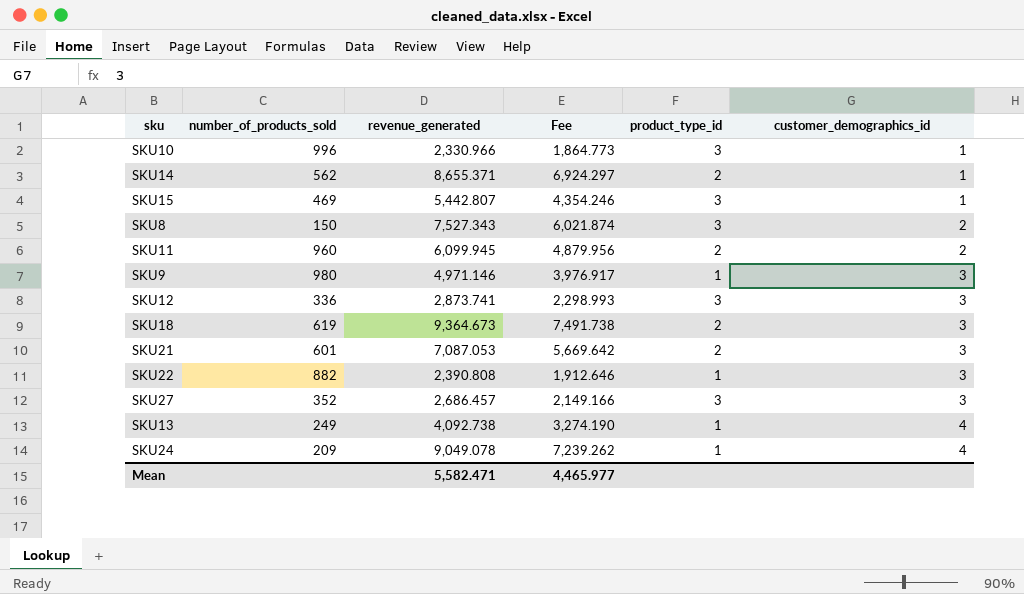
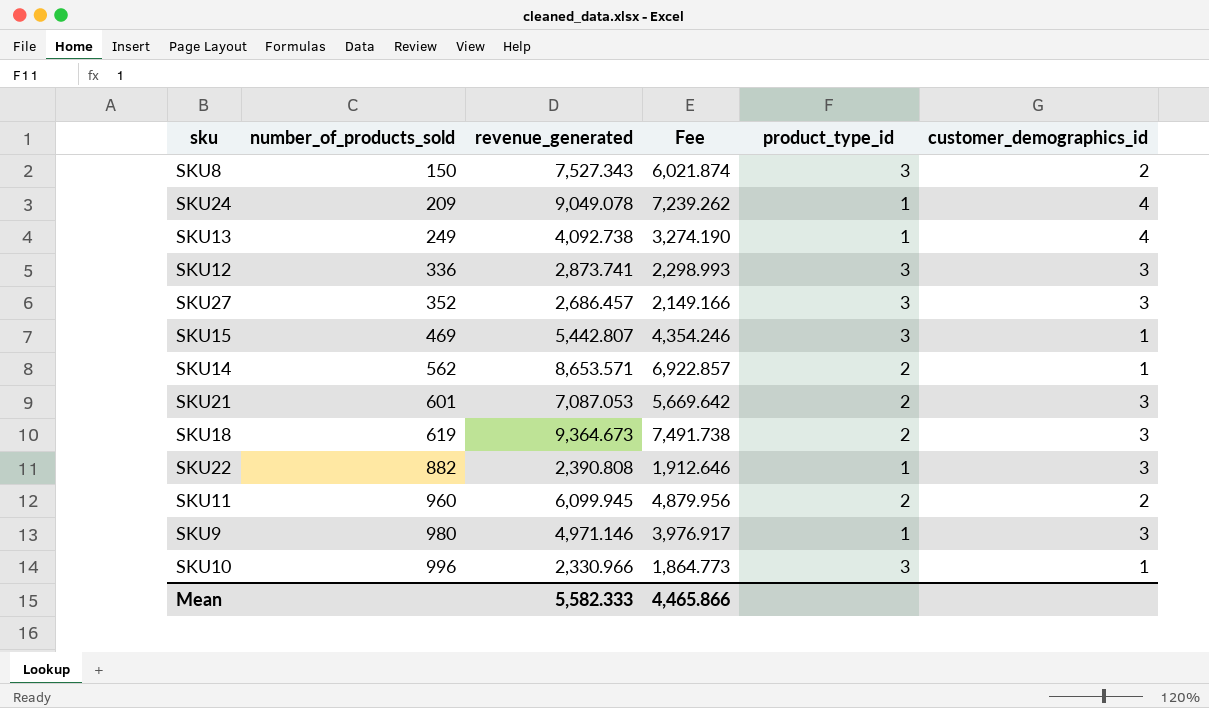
row order: customer_demographics_id ascending -> number_of_products_sold ascending
SKU14 | revenue_generated: 8,655.371 -> 8,653.571
SKU14 | Fee: 6,924.297 -> 6,922.857
Mean | revenue_generated: 5,582.471 -> 5,582.333
Mean | Fee: 4,465.977 -> 4,465.866

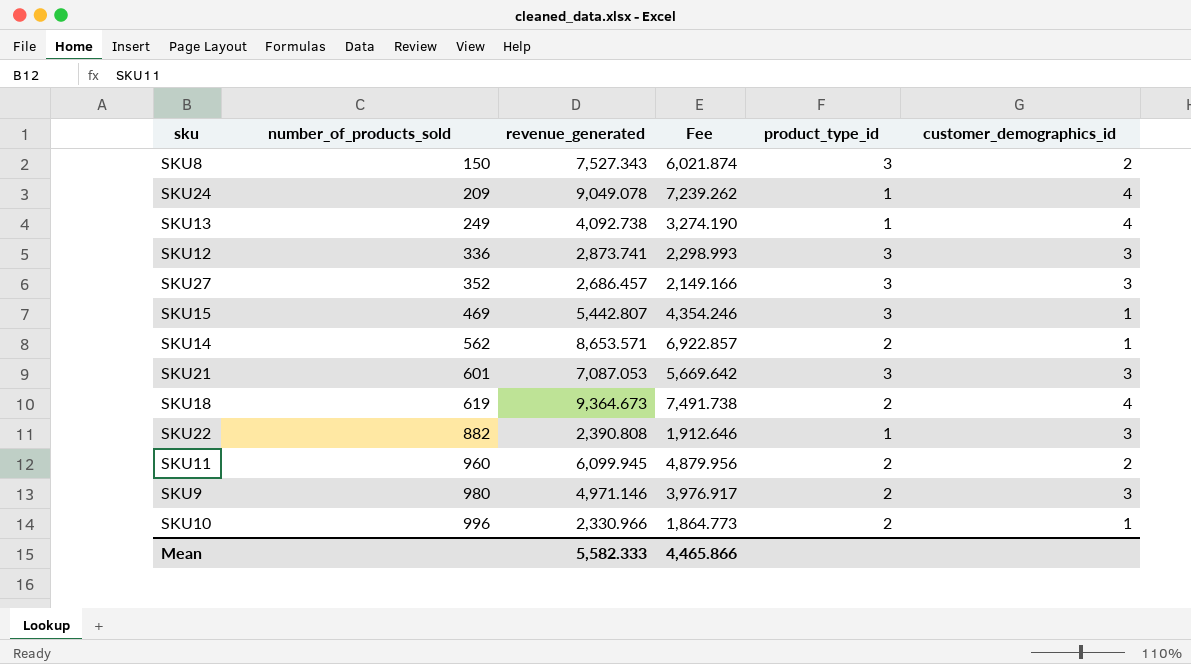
SKU21 | product_type_id: 2 -> 3
SKU18 | customer_demographics_id: 3 -> 4
SKU9 | product_type_id: 1 -> 2
SKU10 | product_type_id: 3 -> 2

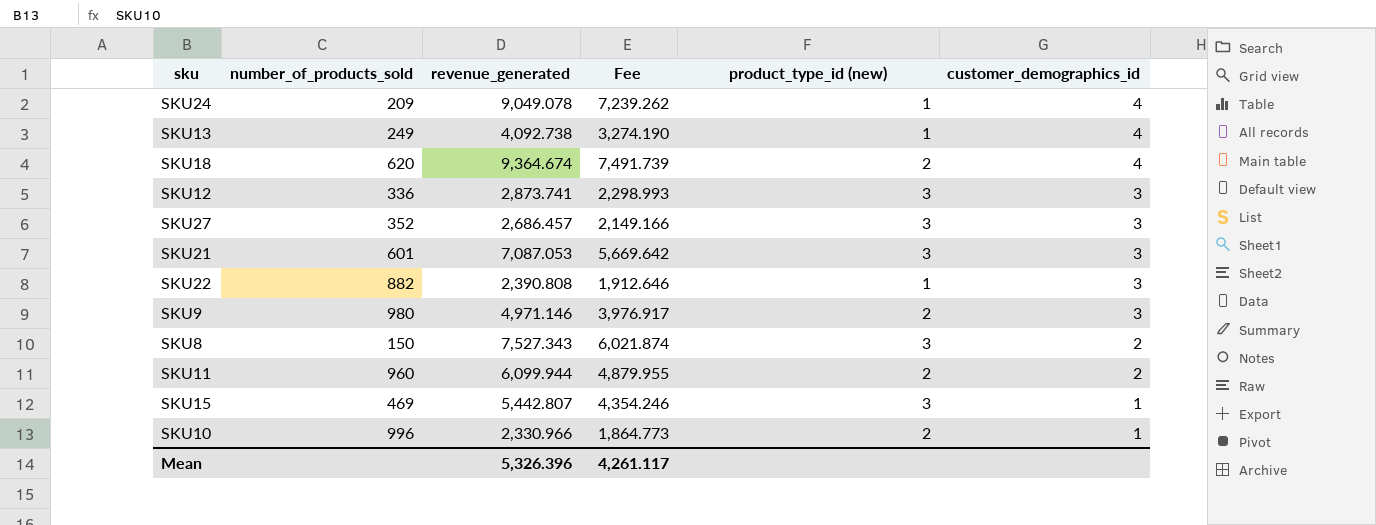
row order: number_of_products_sold ascending -> customer_demographics_id descending
column name: product_type_id -> product_type_id (new)
row SKU14: 562 | 8,653.571 | 6,922.857 | 2 | 1 -> none
SKU18 | number_of_products_sold: 619 -> 620
SKU18 | revenue_generated: 9,364.673 -> 9,364.674
SKU18 | Fee: 7,491.738 -> 7,491.739
SKU11 | revenue_generated: 6,099.945 -> 6,099.944
SKU11 | Fee: 4,879.956 -> 4,879.955
Mean | revenue_generated: 5,582.333 -> 5,326.396
Mean | Fee: 4,465.866 -> 4,261.117

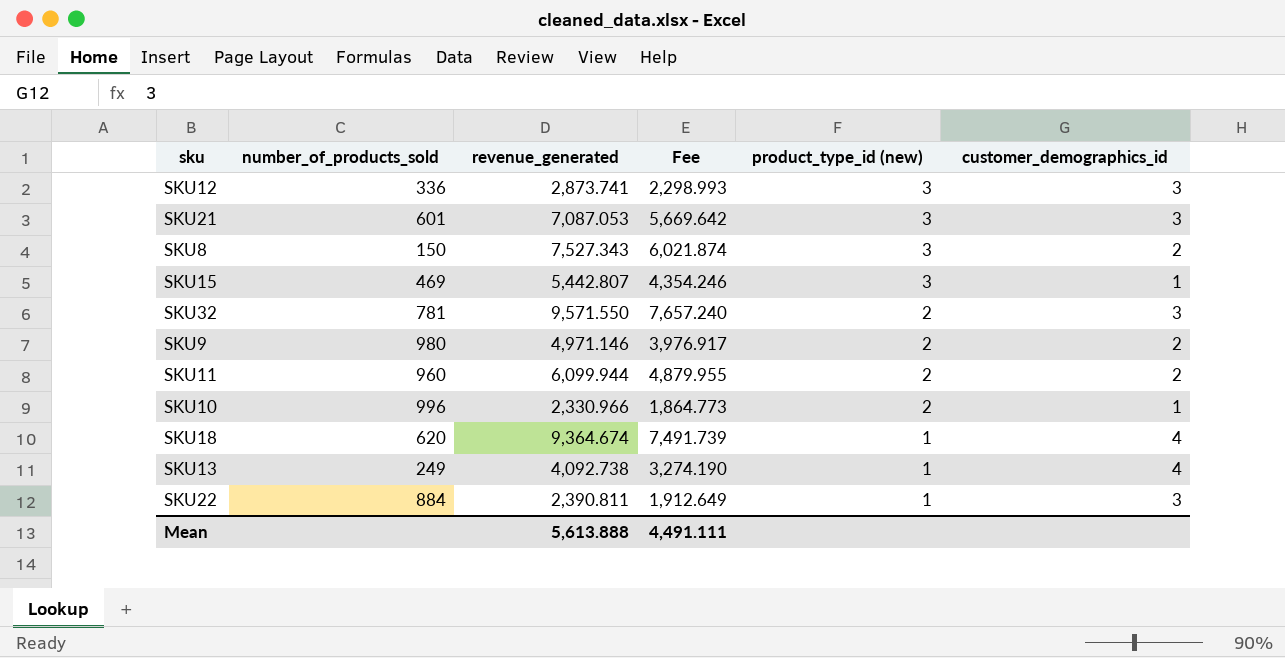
row order: customer_demographics_id descending -> product_type_id (new) descending
row SKU24: 209 | 9,049.078 | 7,239.262 | 1 | 4 -> none
row SKU27: 352 | 2,686.457 | 2,149.166 | 3 | 3 -> none
row SKU32: none -> 781 | 9,571.550 | 7,657.240 | 2 | 3
SKU9 | customer_demographics_id: 3 -> 2
SKU18 | product_type_id (new): 2 -> 1
SKU22 | number_of_products_sold: 882 -> 884
SKU22 | revenue_generated: 2,390.808 -> 2,390.811
SKU22 | Fee: 1,912.646 -> 1,912.649
Mean | revenue_generated: 5,326.396 -> 5,613.888
Mean | Fee: 4,261.117 -> 4,491.111

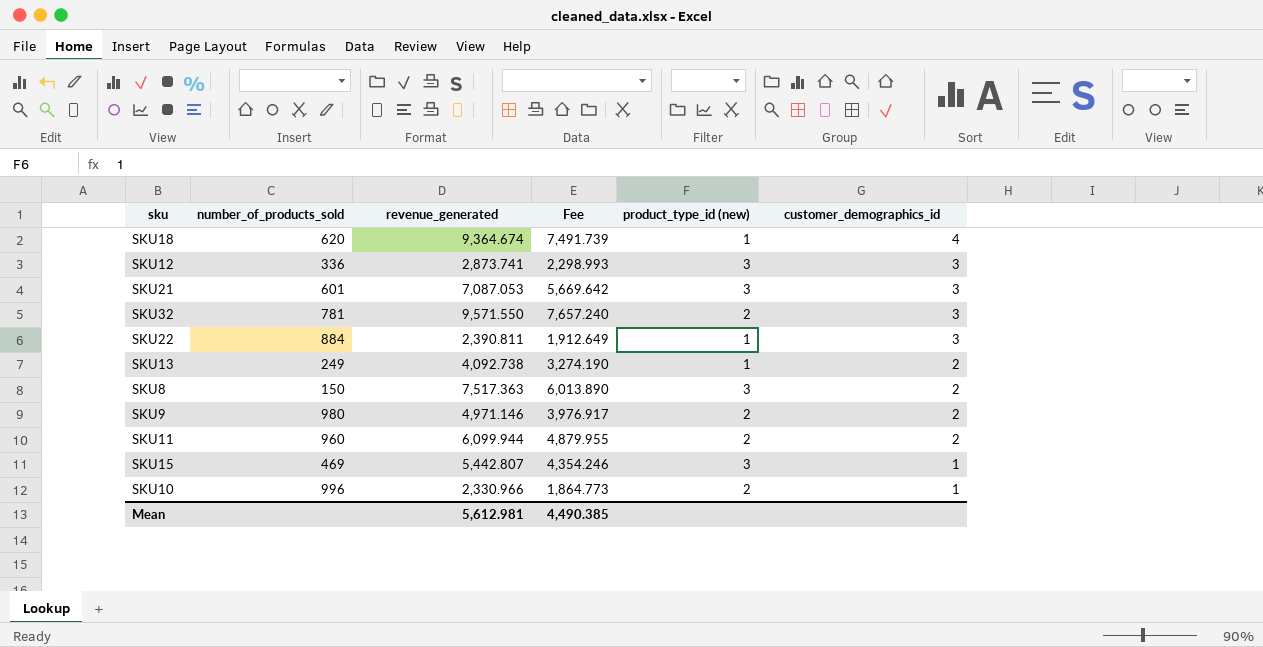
row order: product_type_id (new) descending -> customer_demographics_id descending
SKU13 | customer_demographics_id: 4 -> 2
SKU8 | revenue_generated: 7,527.343 -> 7,517.363
SKU8 | Fee: 6,021.874 -> 6,013.890
Mean | revenue_generated: 5,613.888 -> 5,612.981
Mean | Fee: 4,491.111 -> 4,490.385

